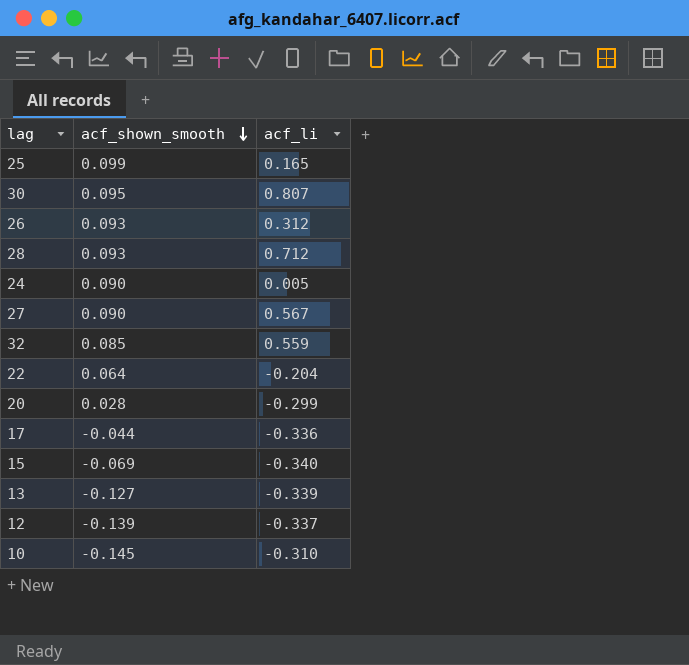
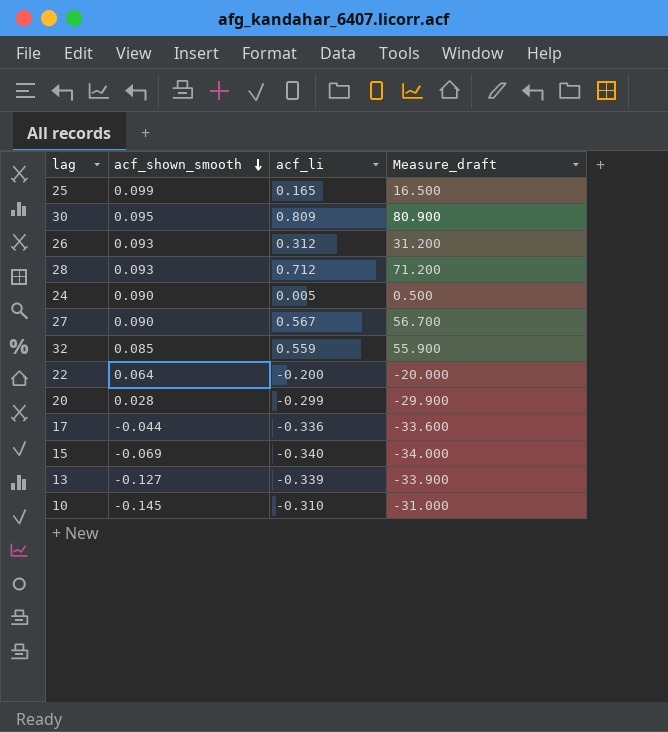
column Measure_draft | formula: none -> [acf_li] * 100
row 12: -0.139 | -0.337 -> none
30 | acf_li: 0.807 -> 0.809
22 | acf_li: -0.204 -> -0.200

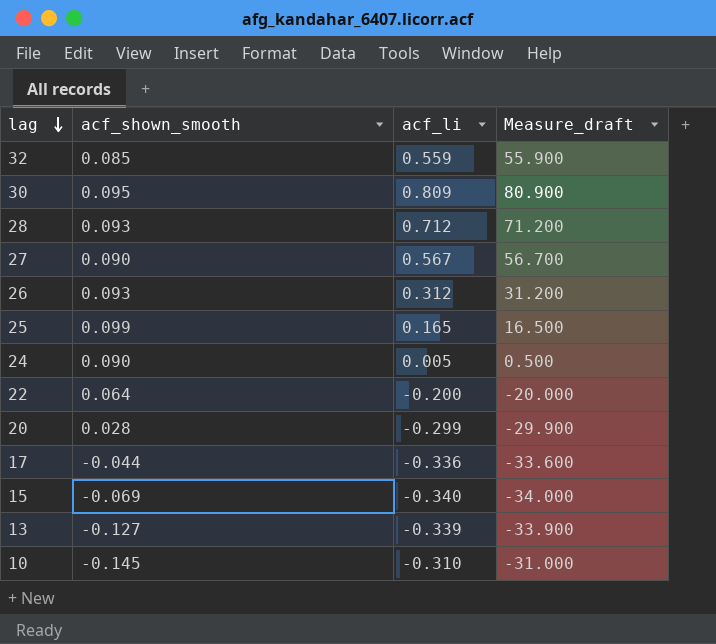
row order: acf_shown_smooth descending -> lag descending

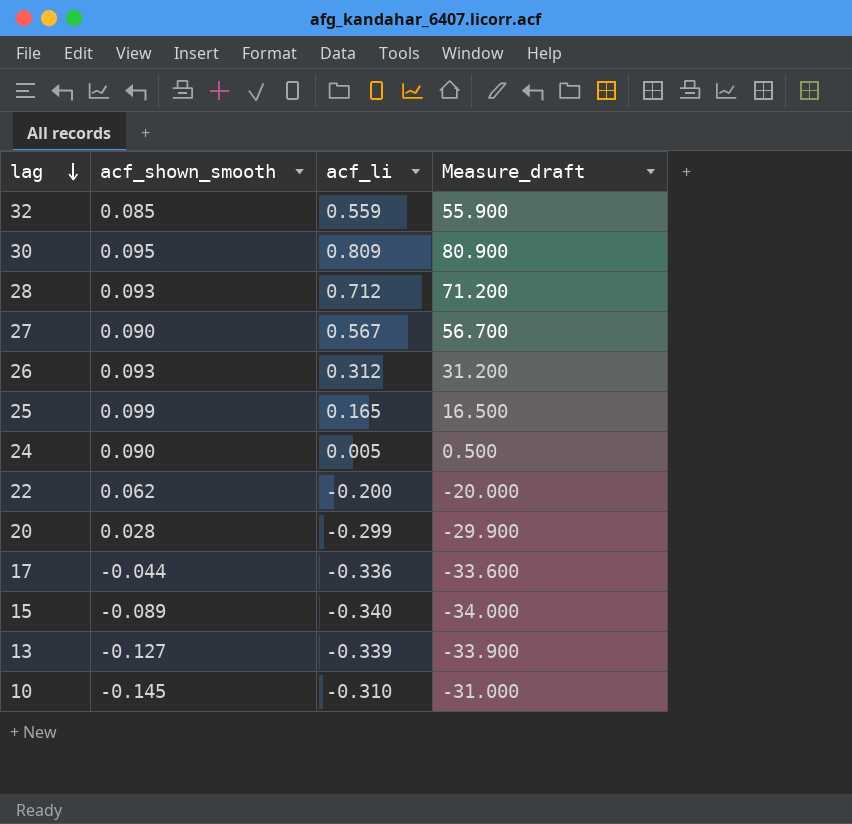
22 | acf_shown_smooth: 0.064 -> 0.062
15 | acf_shown_smooth: -0.069 -> -0.089

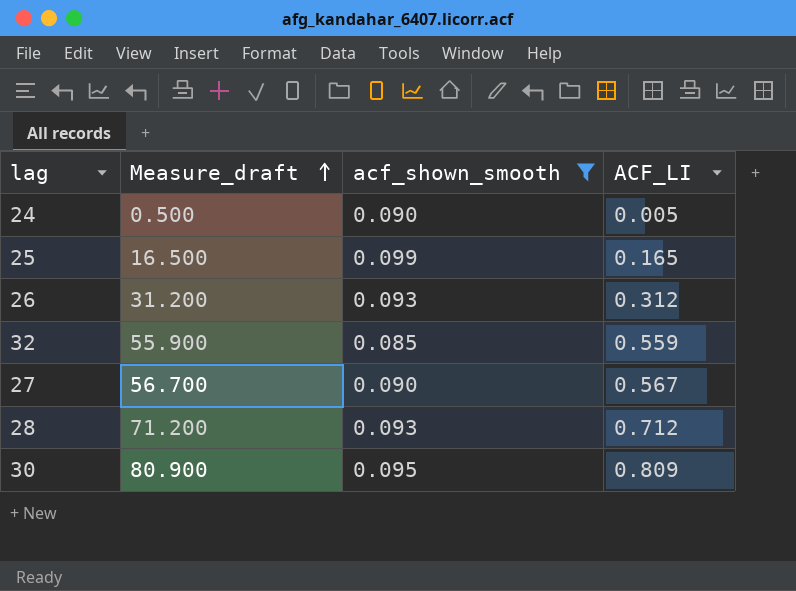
filter: none -> acf_shown_smooth >= 0.085
row order: lag descending -> Measure_draft ascending
column Measure_draft | position: 4 -> 2
column name: acf_li -> ACF_LI

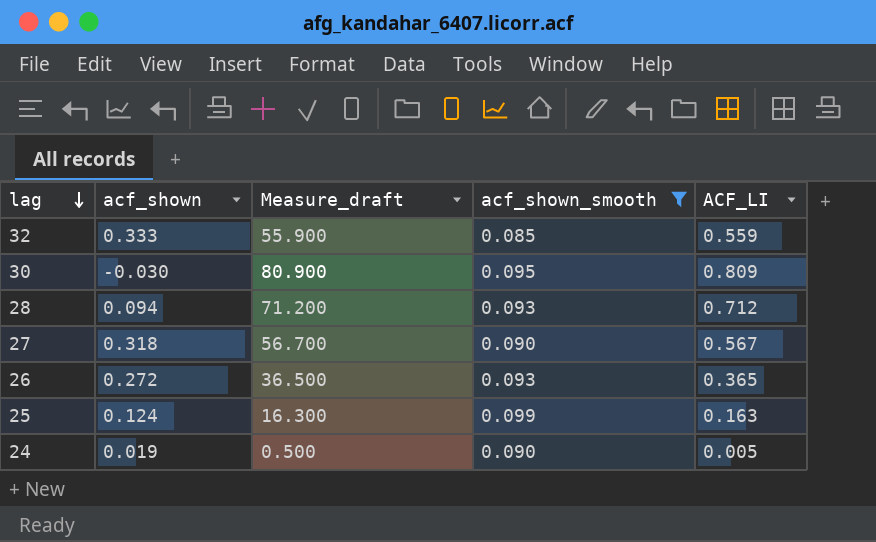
row order: Measure_draft ascending -> lag descending
column acf_shown | position: none -> 2
26 | Measure_draft: 31.200 -> 36.500
26 | ACF_LI: 0.312 -> 0.365
25 | Measure_draft: 16.500 -> 16.300
25 | ACF_LI: 0.165 -> 0.163

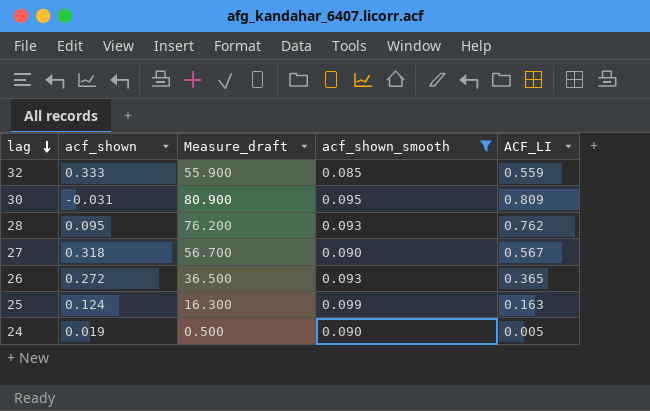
30 | acf_shown: -0.030 -> -0.031
28 | acf_shown: 0.094 -> 0.095
28 | Measure_draft: 71.200 -> 76.200
28 | ACF_LI: 0.712 -> 0.762

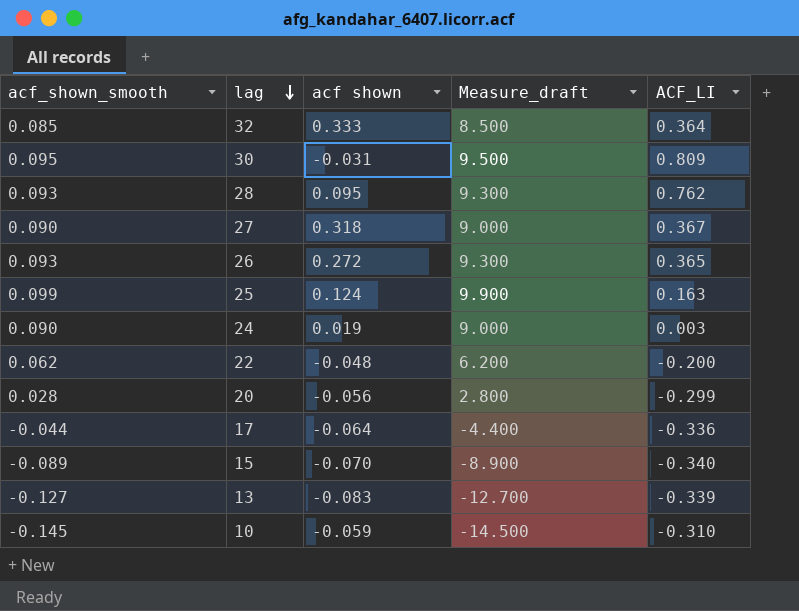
filter: acf_shown_smooth >= 0.085 -> none
column acf_shown_smooth | position: 4 -> 1
column name: acf_shown -> acf shown
column Measure_draft | formula: [ACF_LI] * 100 -> [acf_shown_smooth] * 100
32 | ACF_LI: 0.559 -> 0.364
27 | ACF_LI: 0.567 -> 0.367
24 | ACF_LI: 0.005 -> 0.003

